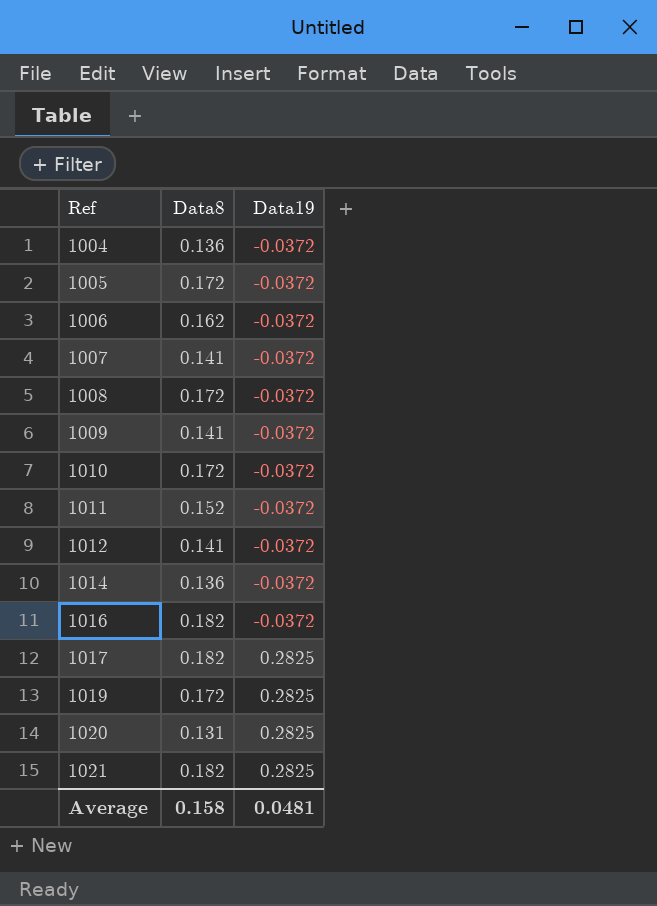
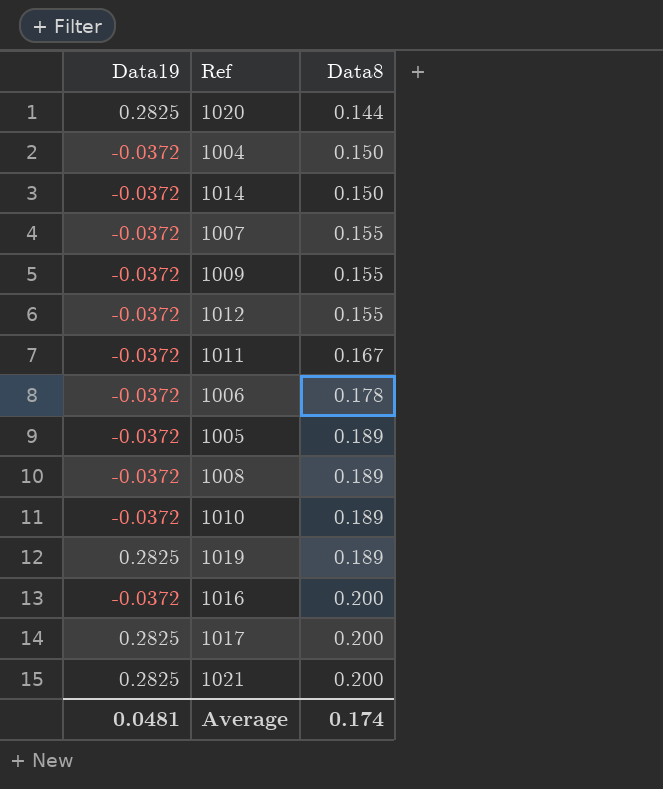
row order: Ref ascending -> Data8 ascending
column Data19 | position: 3 -> 1
1020 | Data8: 0.131 -> 0.144
1004 | Data8: 0.136 -> 0.150
1014 | Data8: 0.136 -> 0.150
1007 | Data8: 0.141 -> 0.155
1009 | Data8: 0.141 -> 0.155
1012 | Data8: 0.141 -> 0.155
1011 | Data8: 0.152 -> 0.167
1006 | Data8: 0.162 -> 0.178
1005 | Data8: 0.172 -> 0.189
1008 | Data8: 0.172 -> 0.189
1010 | Data8: 0.172 -> 0.189
1019 | Data8: 0.172 -> 0.189
1016 | Data8: 0.182 -> 0.200
1017 | Data8: 0.182 -> 0.200
1021 | Data8: 0.182 -> 0.200
Average | Data8: 0.158 -> 0.174

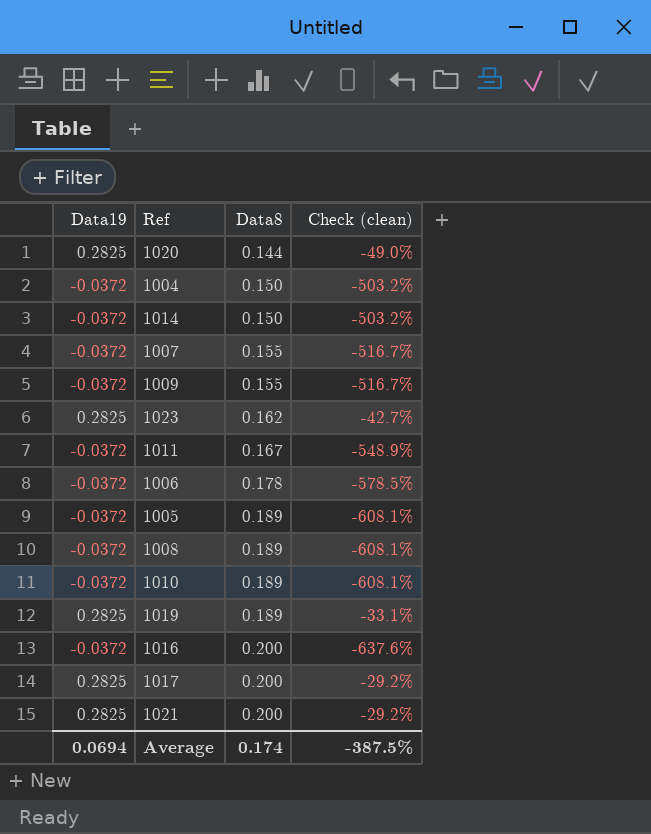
column Check (clean) | formula: none -> ([Data8] - [Data19]) / [Data19]
row 1012: -0.0372 | 0.155 -> none
row 1023: none -> 0.2825 | 0.162 | -42.7%
Average | Data19: 0.0481 -> 0.0694

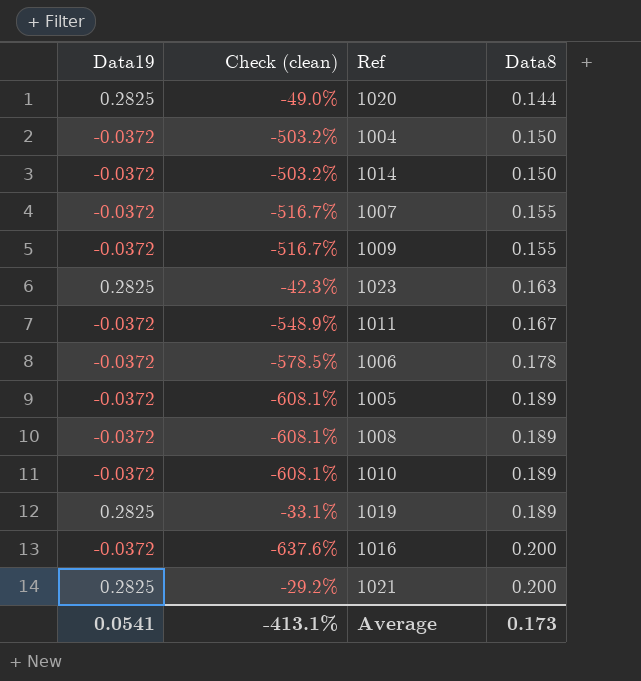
column Check (clean) | position: 4 -> 2
row 1017: 0.2825 | 0.200 | -29.2% -> none
1023 | Check (clean): -42.7% -> -42.3%
1023 | Data8: 0.162 -> 0.163
Average | Data19: 0.0694 -> 0.0541
Average | Check (clean): -387.5% -> -413.1%
Average | Data8: 0.174 -> 0.173

